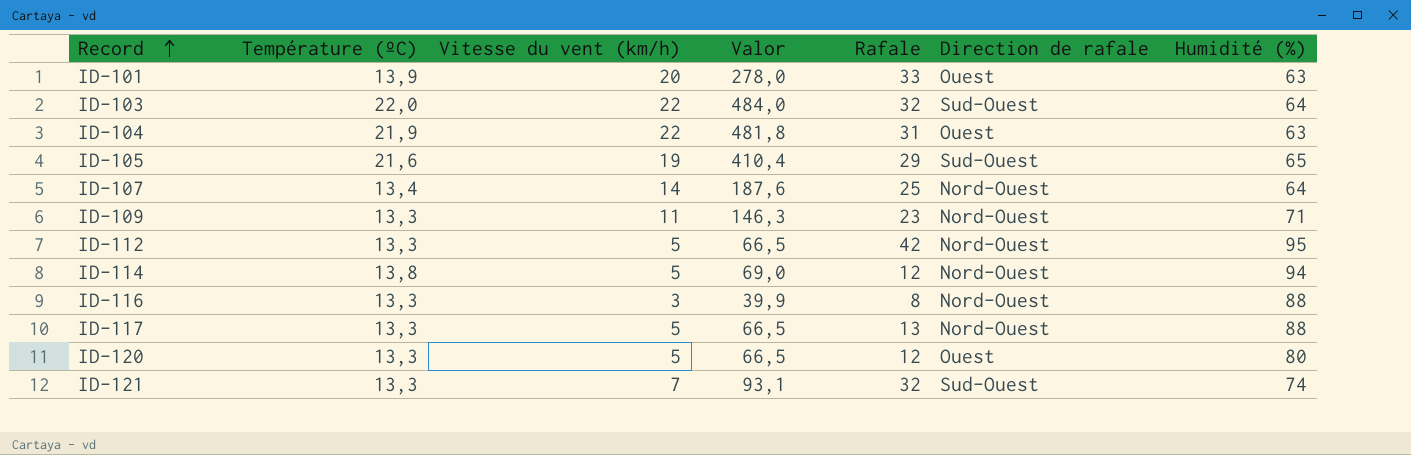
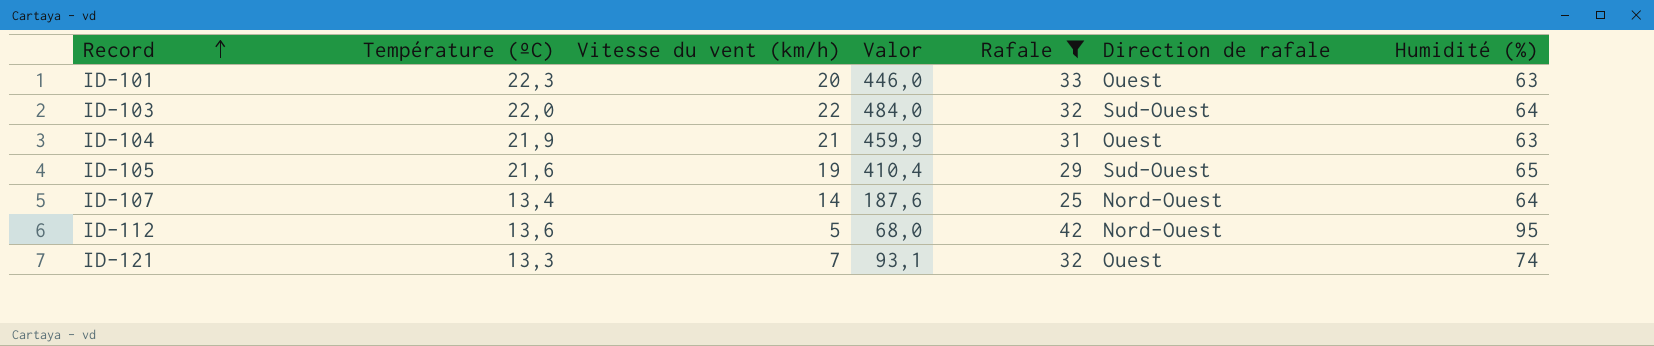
filter: none -> Rafale >= 25
ID-101 | Température (ºC): 13,9 -> 22,3
ID-101 | Valor: 278,0 -> 446,0
ID-104 | Vitesse du vent (km/h): 22 -> 21
ID-104 | Valor: 481,8 -> 459,9
ID-112 | Température (ºC): 13,3 -> 13,6
ID-112 | Valor: 66,5 -> 68,0
ID-121 | Direction de rafale: Sud-Ouest -> Ouest

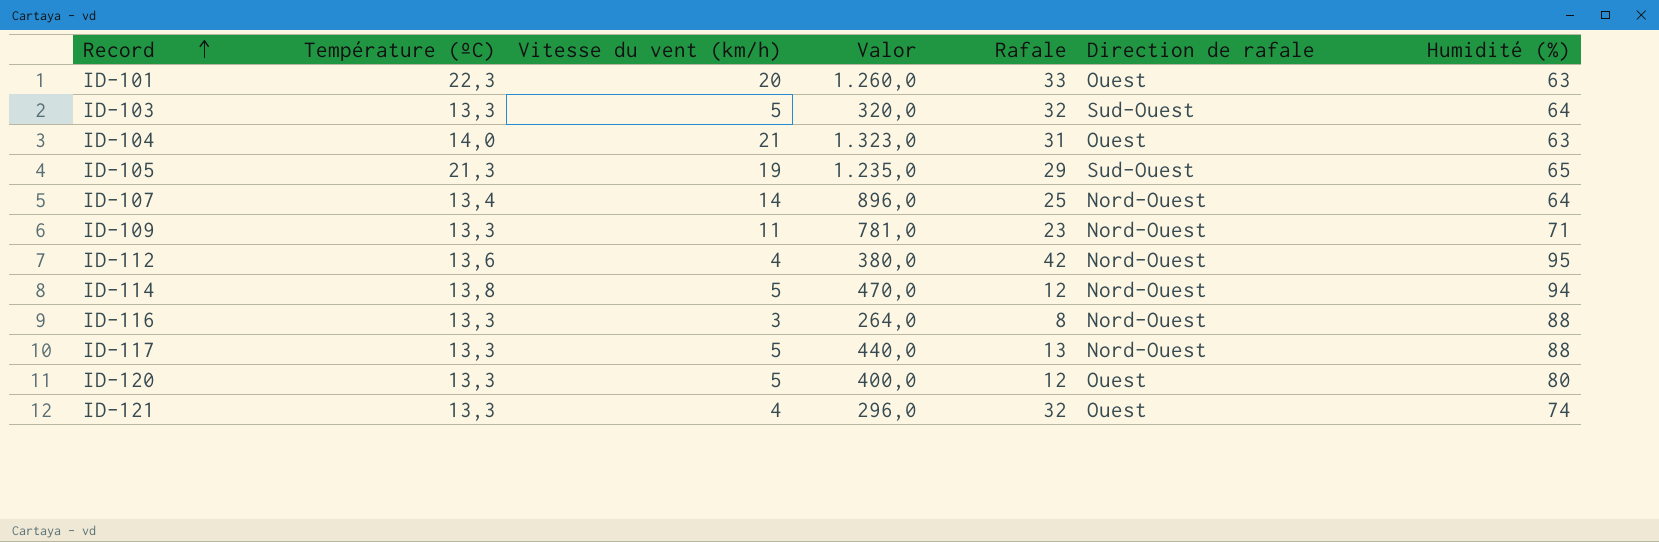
filter: Rafale >= 25 -> none
column Valor | formula: [Température (ºC)] * [Vitesse du vent (km/h)] -> [Vitesse du vent (km/h)] * [Humidité (%)]
ID-103 | Température (ºC): 22,0 -> 13,3
ID-103 | Vitesse du vent (km/h): 22 -> 5
ID-104 | Température (ºC): 21,9 -> 14,0
ID-105 | Température (ºC): 21,6 -> 21,3
ID-112 | Vitesse du vent (km/h): 5 -> 4
ID-121 | Vitesse du vent (km/h): 7 -> 4

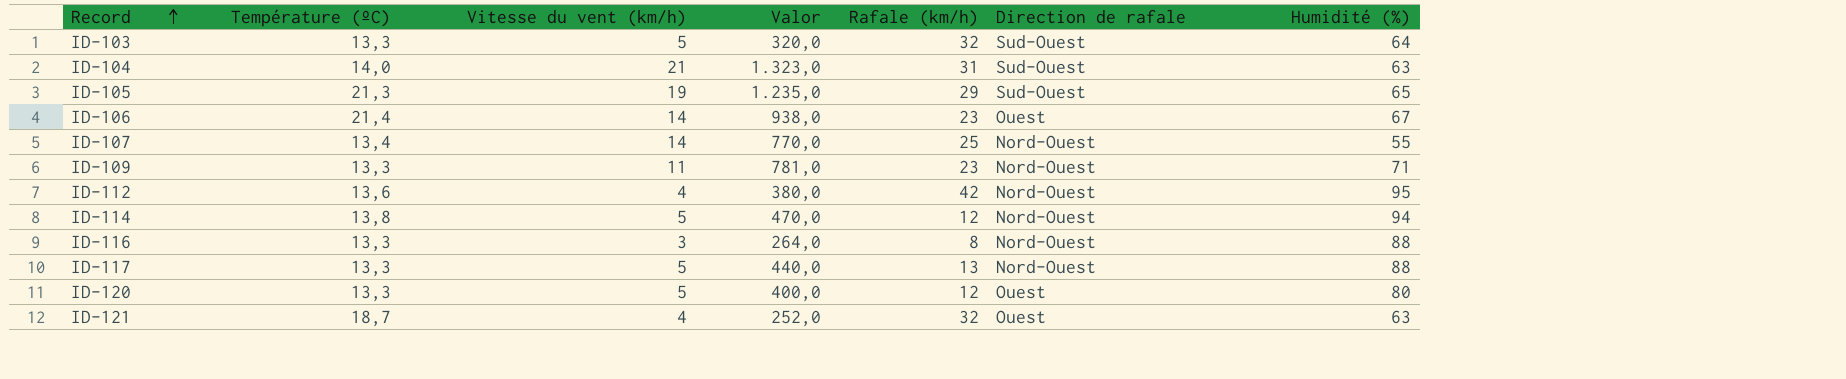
column name: Rafale -> Rafale (km/h)
row ID-101: 22,3 | 20 | 1.260,0 | 33 | Ouest | 63 -> none
ID-104 | Direction de rafale: Ouest -> Sud-Ouest
row ID-106: none -> 21,4 | 14 | 938,0 | 23 | Ouest | 67
ID-107 | Valor: 896,0 -> 770,0
ID-107 | Humidité (%): 64 -> 55
ID-121 | Température (ºC): 13,3 -> 18,7
ID-121 | Valor: 296,0 -> 252,0
ID-121 | Humidité (%): 74 -> 63

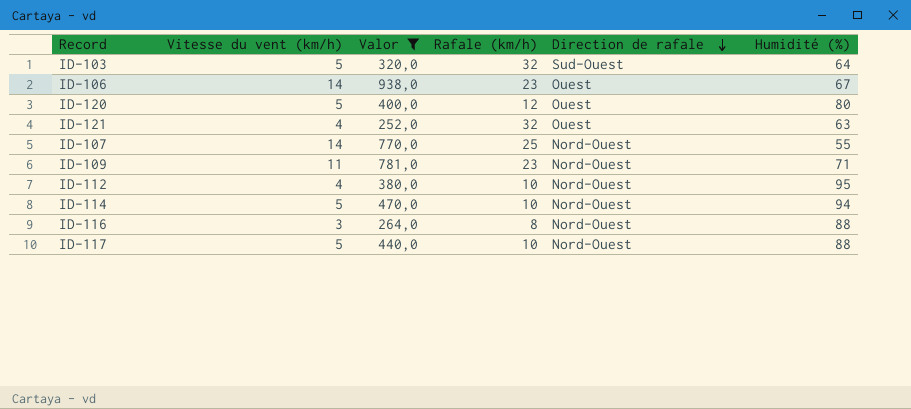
filter: none -> Valor <= 938,0
row order: Record ascending -> Direction de rafale descending
column Température (ºC) | position: 2 -> none
ID-112 | Rafale (km/h): 42 -> 10
ID-114 | Rafale (km/h): 12 -> 10
ID-117 | Rafale (km/h): 13 -> 10

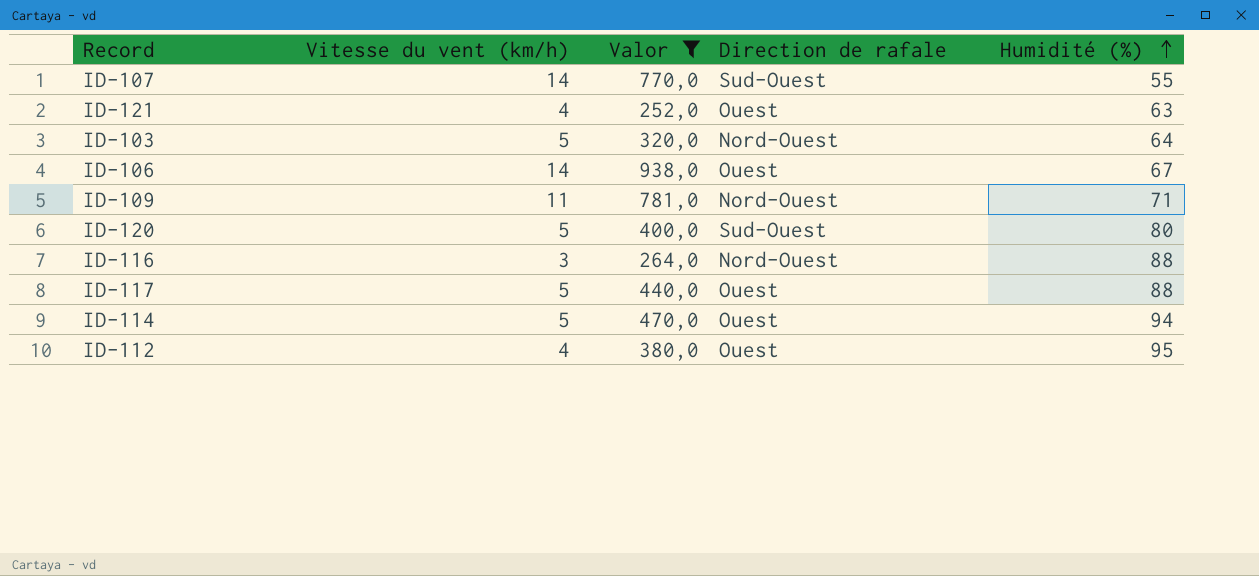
row order: Direction de rafale descending -> Humidité (%) ascending
column Rafale (km/h) | position: 4 -> none
ID-107 | Direction de rafale: Nord-Ouest -> Sud-Ouest
ID-103 | Direction de rafale: Sud-Ouest -> Nord-Ouest
ID-120 | Direction de rafale: Ouest -> Sud-Ouest
ID-117 | Direction de rafale: Nord-Ouest -> Ouest
ID-114 | Direction de rafale: Nord-Ouest -> Ouest
ID-112 | Direction de rafale: Nord-Ouest -> Ouest

